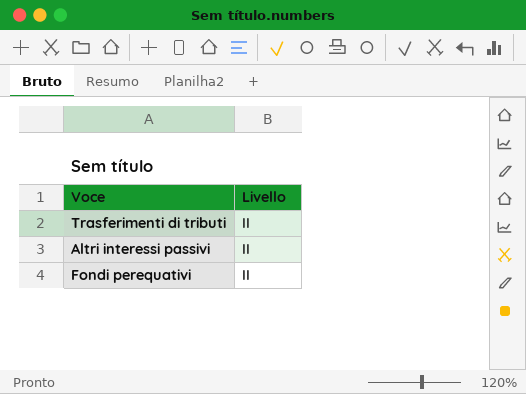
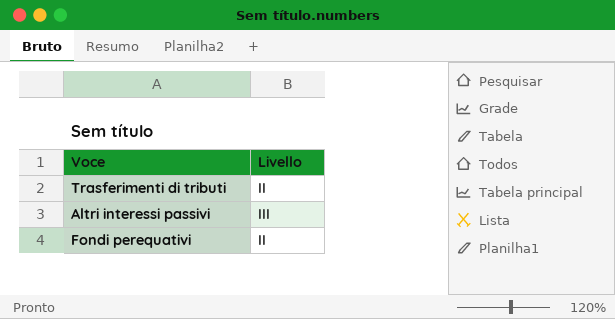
Altri interessi passivi | Livello: II -> III

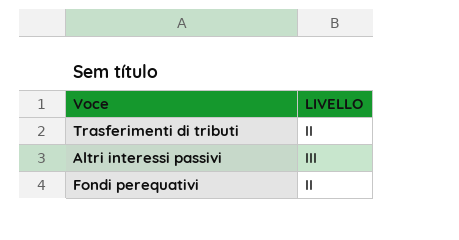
column name: Livello -> LIVELLO

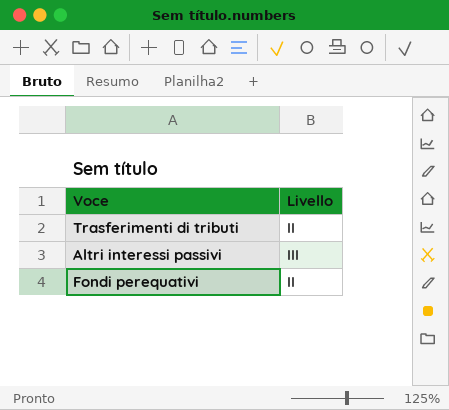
column name: LIVELLO -> Livello

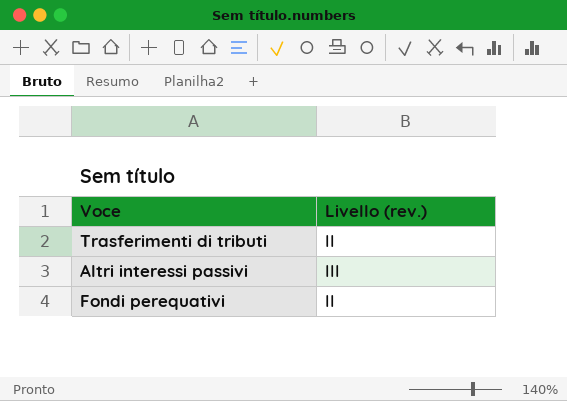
column name: Livello -> Livello (rev.)

